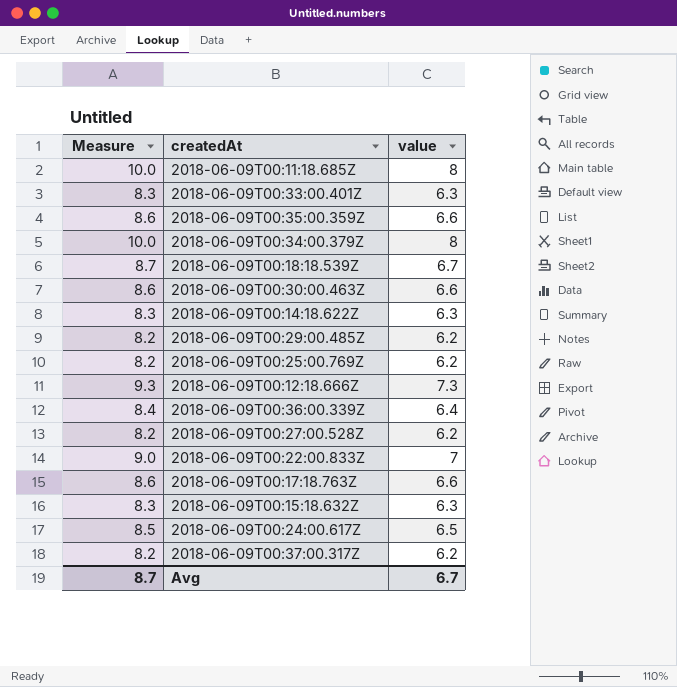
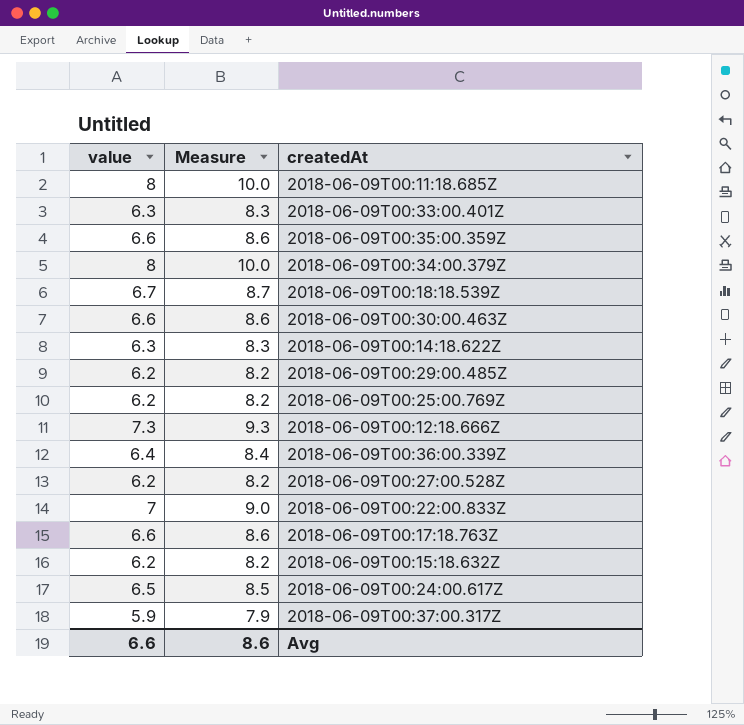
column value | position: 3 -> 1
2018-06-09T00:15:18.632Z | value: 6.3 -> 6.2
2018-06-09T00:15:18.632Z | Measure: 8.3 -> 8.2
2018-06-09T00:37:00.317Z | value: 6.2 -> 5.9
2018-06-09T00:37:00.317Z | Measure: 8.2 -> 7.9
Avg | value: 6.7 -> 6.6
Avg | Measure: 8.7 -> 8.6

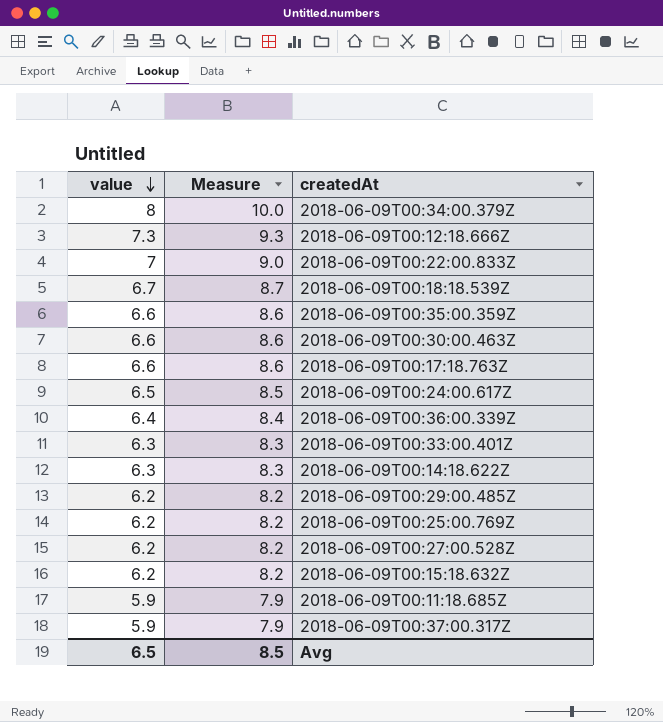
row order: none -> value descending
2018-06-09T00:11:18.685Z | value: 8 -> 5.9
2018-06-09T00:11:18.685Z | Measure: 10.0 -> 7.9
Avg | value: 6.6 -> 6.5
Avg | Measure: 8.6 -> 8.5

